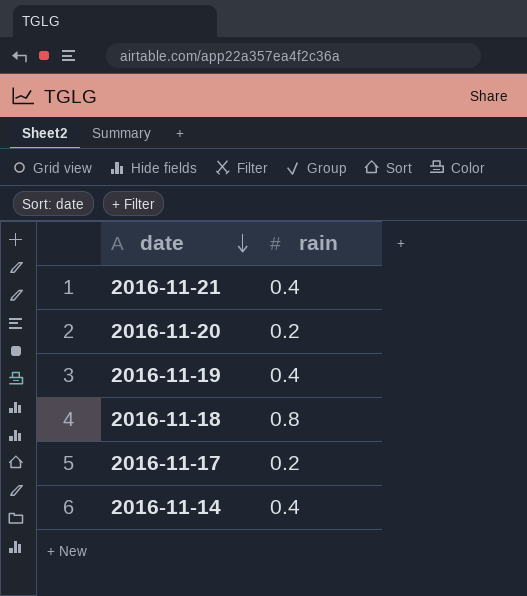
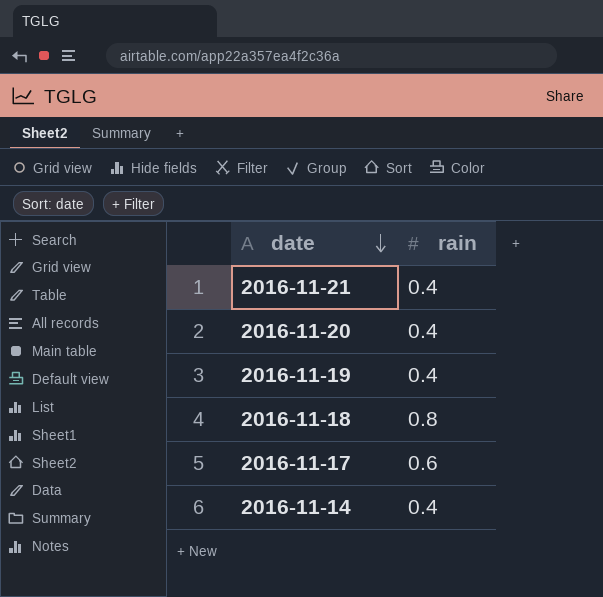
2016-11-20 | rain: 0.2 -> 0.4
2016-11-17 | rain: 0.2 -> 0.6

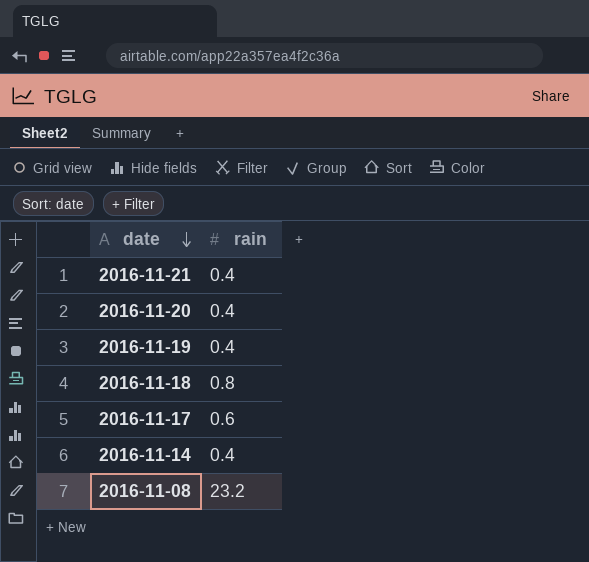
row 2016-11-08: none -> 23.2

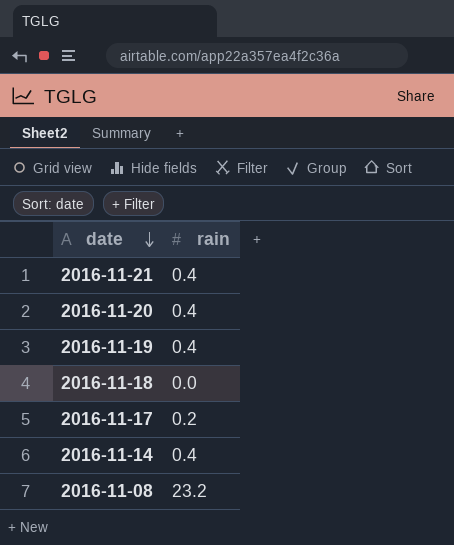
2016-11-18 | rain: 0.8 -> 0.0
2016-11-17 | rain: 0.6 -> 0.2

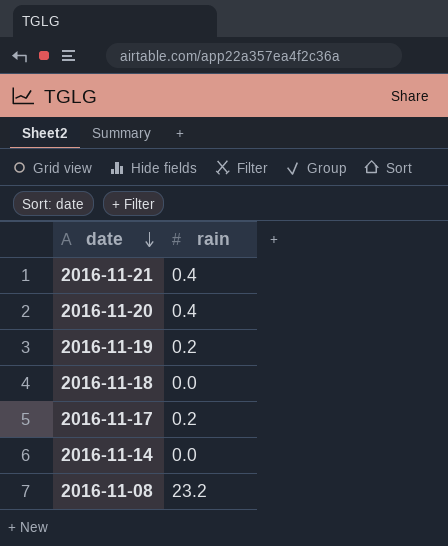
2016-11-19 | rain: 0.4 -> 0.2
2016-11-14 | rain: 0.4 -> 0.0

